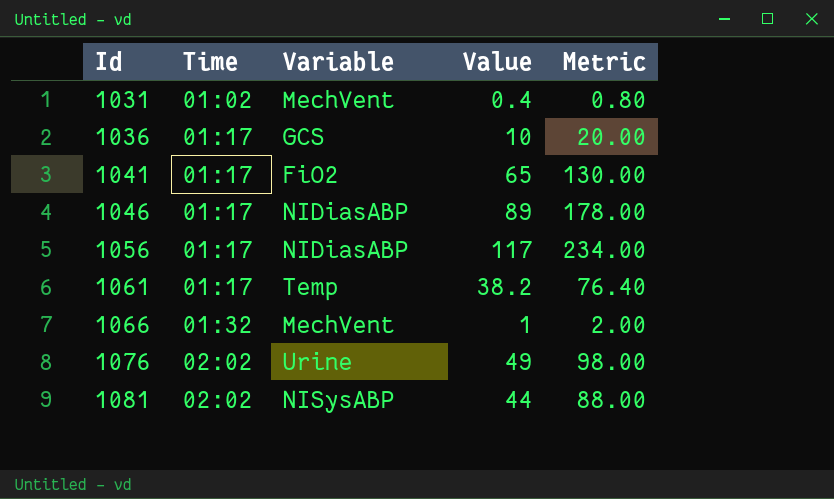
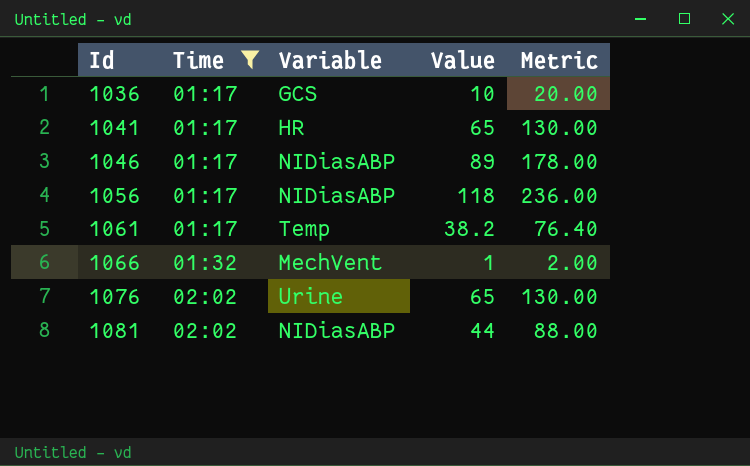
filter: none -> Time != 01:02
1041 | Variable: FiO2 -> HR
1056 | Value: 117 -> 118
1056 | Metric: 234.00 -> 236.00
1076 | Value: 49 -> 65
1076 | Metric: 98.00 -> 130.00
1081 | Variable: NISysABP -> NIDiasABP

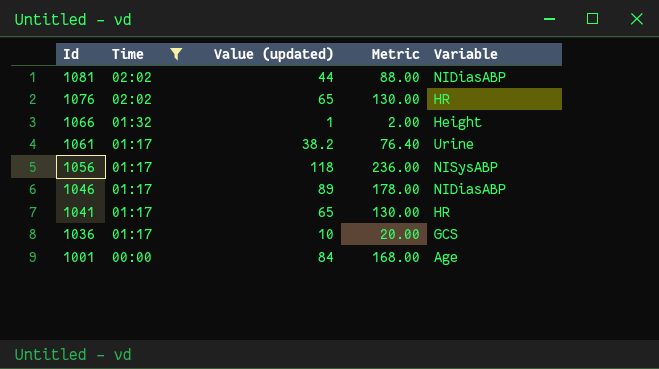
row order: Id ascending -> Id descending
column name: Value -> Value (updated)
column Variable | position: 3 -> 5
1076 | Variable: Urine -> HR
1066 | Variable: MechVent -> Height
1061 | Variable: Temp -> Urine
1056 | Variable: NIDiasABP -> NISysABP
row 1001: none -> 00:00 | 84 | 168.00 | Age

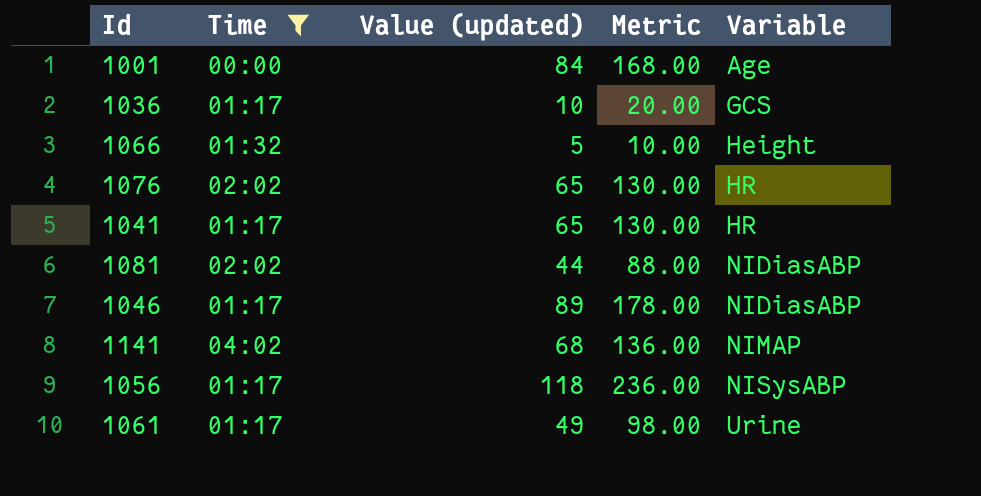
row order: Id descending -> Variable ascending
1066 | Value (updated): 1 -> 5
1066 | Metric: 2.00 -> 10.00
row 1141: none -> 04:02 | 68 | 136.00 | NIMAP
1061 | Value (updated): 38.2 -> 49
1061 | Metric: 76.40 -> 98.00

